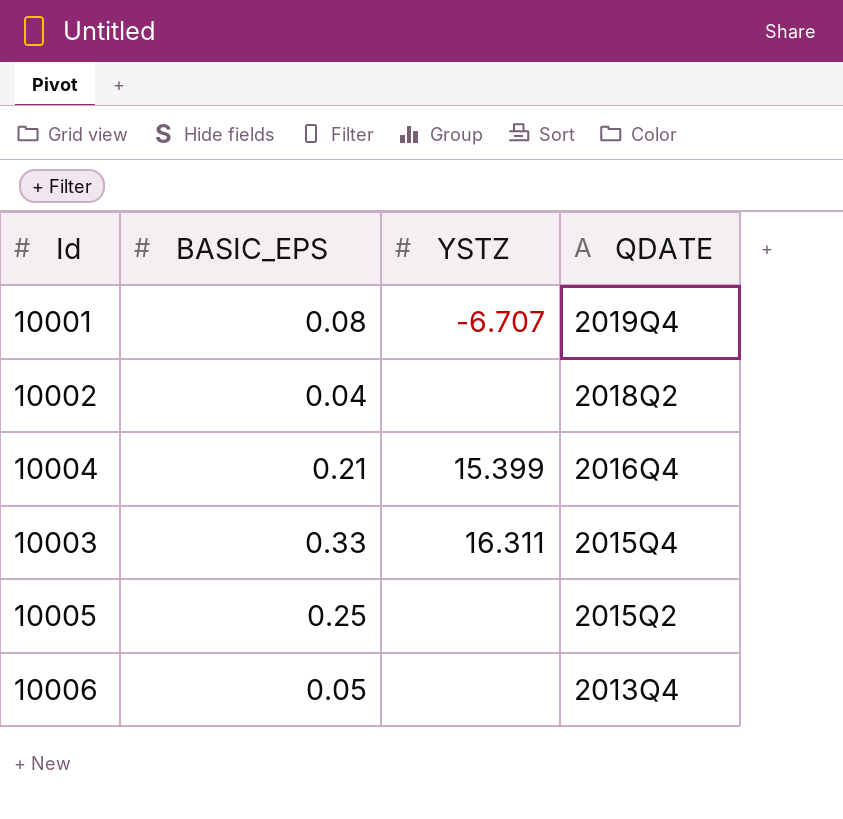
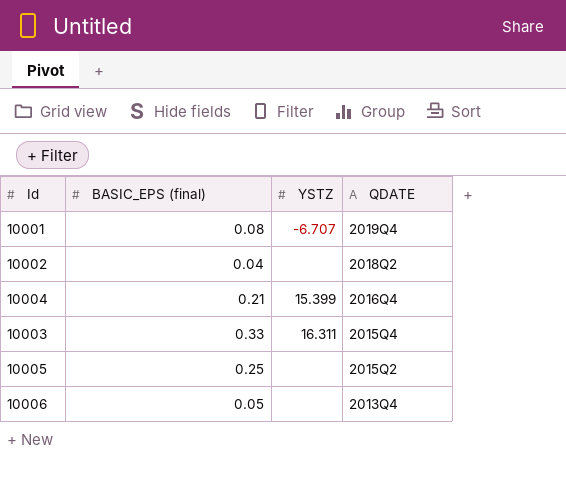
column name: BASIC_EPS -> BASIC_EPS (final)

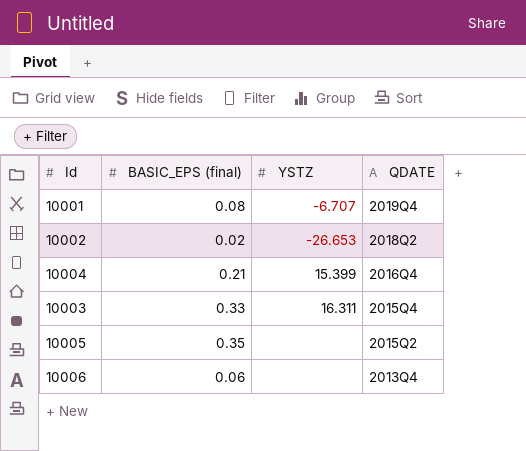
10002 | BASIC_EPS (final): 0.04 -> 0.02
10002 | YSTZ: none -> -26.653
10005 | BASIC_EPS (final): 0.25 -> 0.35
10006 | BASIC_EPS (final): 0.05 -> 0.06

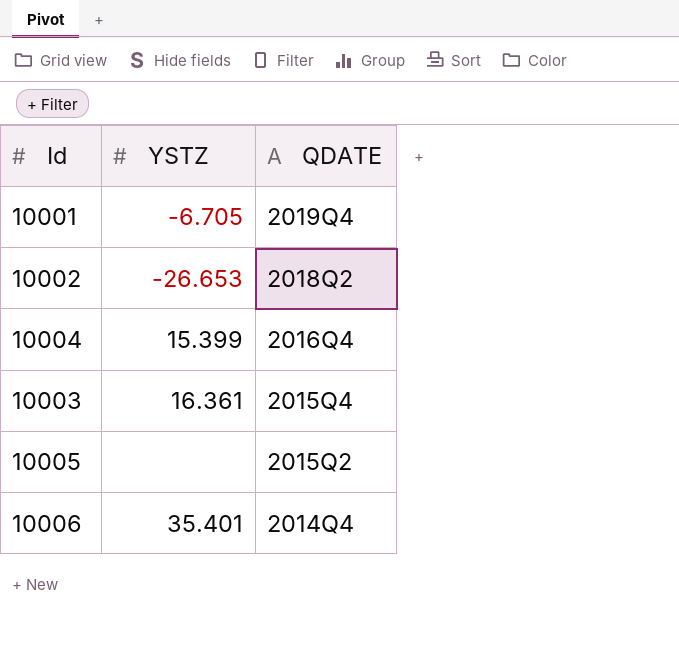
column BASIC_EPS (final) | position: 2 -> none
10001 | YSTZ: -6.707 -> -6.705
10003 | YSTZ: 16.311 -> 16.361
10006 | YSTZ: none -> 35.401
10006 | QDATE: 2013Q4 -> 2014Q4

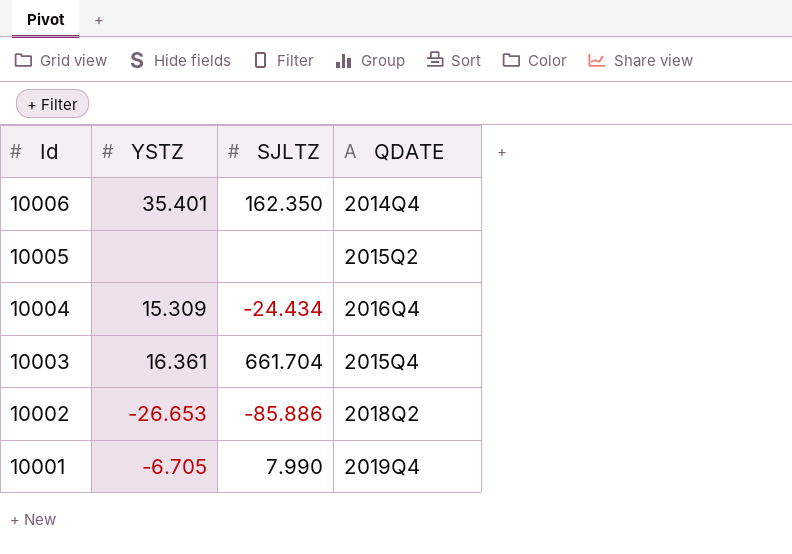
row order: QDATE descending -> Id descending
column SJLTZ | position: none -> 3
10004 | YSTZ: 15.399 -> 15.309

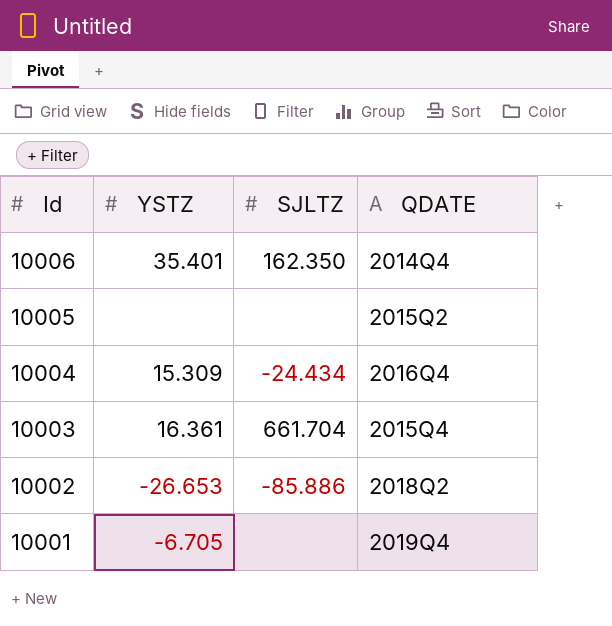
10001 | SJLTZ: 7.990 -> none

